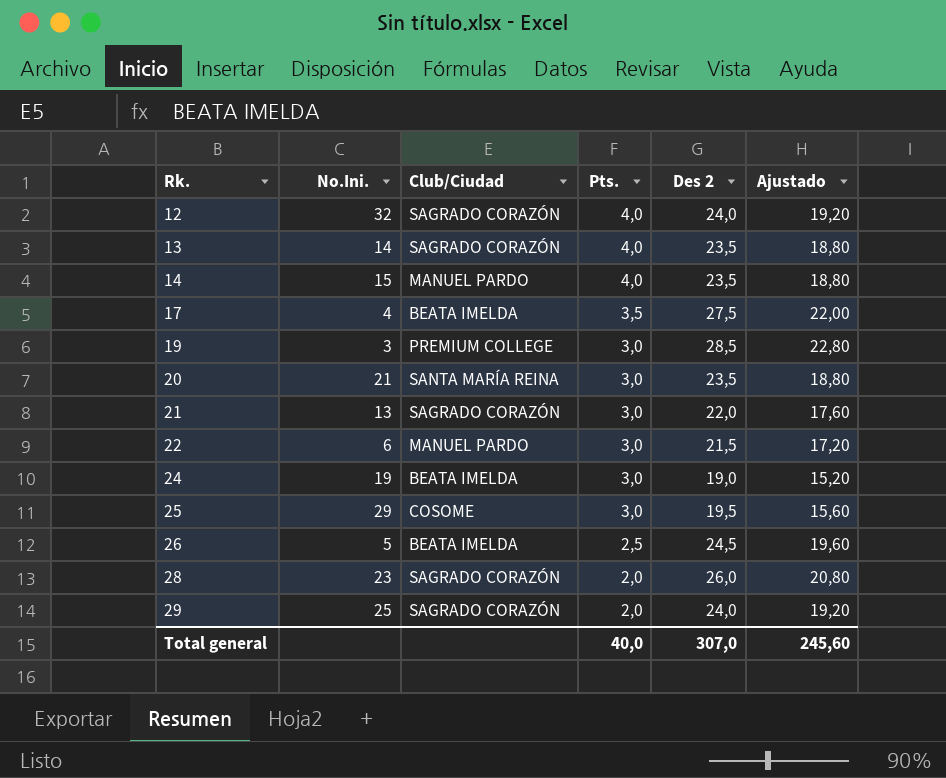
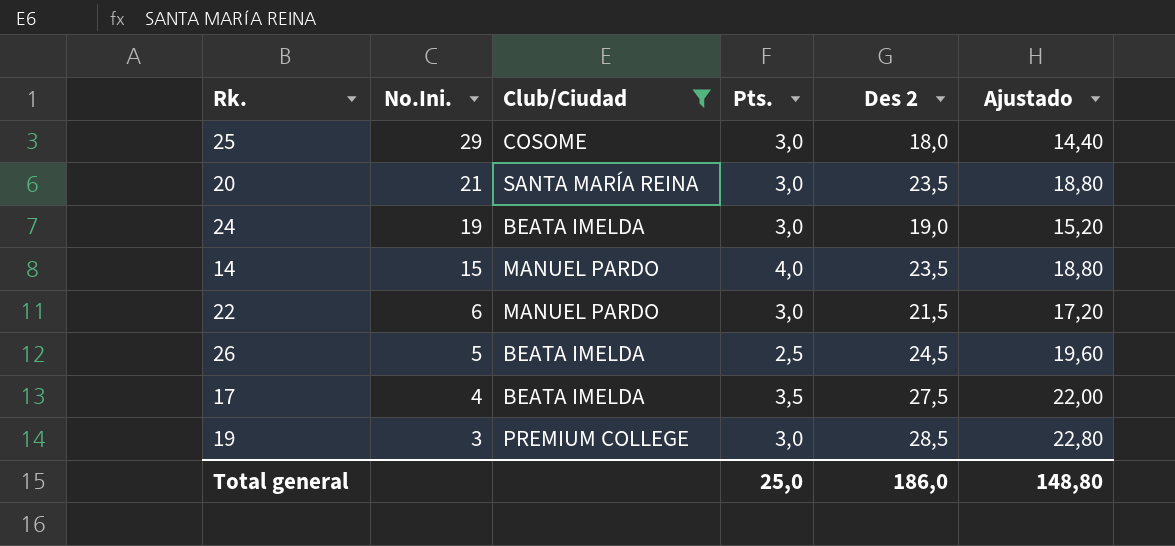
filter: none -> Club/Ciudad != SAGRADO CORAZÓN
row order: Rk. ascending -> No.Ini. descending
25 | Des 2: 19,5 -> 18,0
25 | Ajustado: 15,60 -> 14,40
Total general | Pts.: 40,0 -> 25,0
Total general | Des 2: 307,0 -> 186,0
Total general | Ajustado: 245,60 -> 148,80

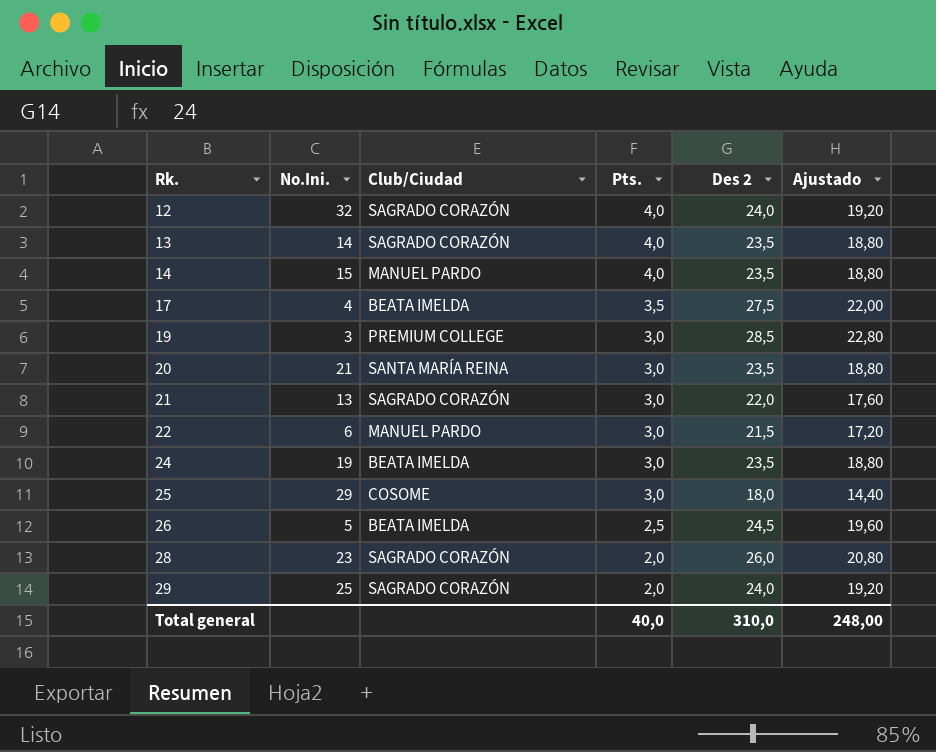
filter: Club/Ciudad != SAGRADO CORAZÓN -> none
row order: No.Ini. descending -> Rk. ascending
24 | Des 2: 19,0 -> 23,5
24 | Ajustado: 15,20 -> 18,80
Total general | Pts.: 25,0 -> 40,0
Total general | Des 2: 186,0 -> 310,0
Total general | Ajustado: 148,80 -> 248,00

